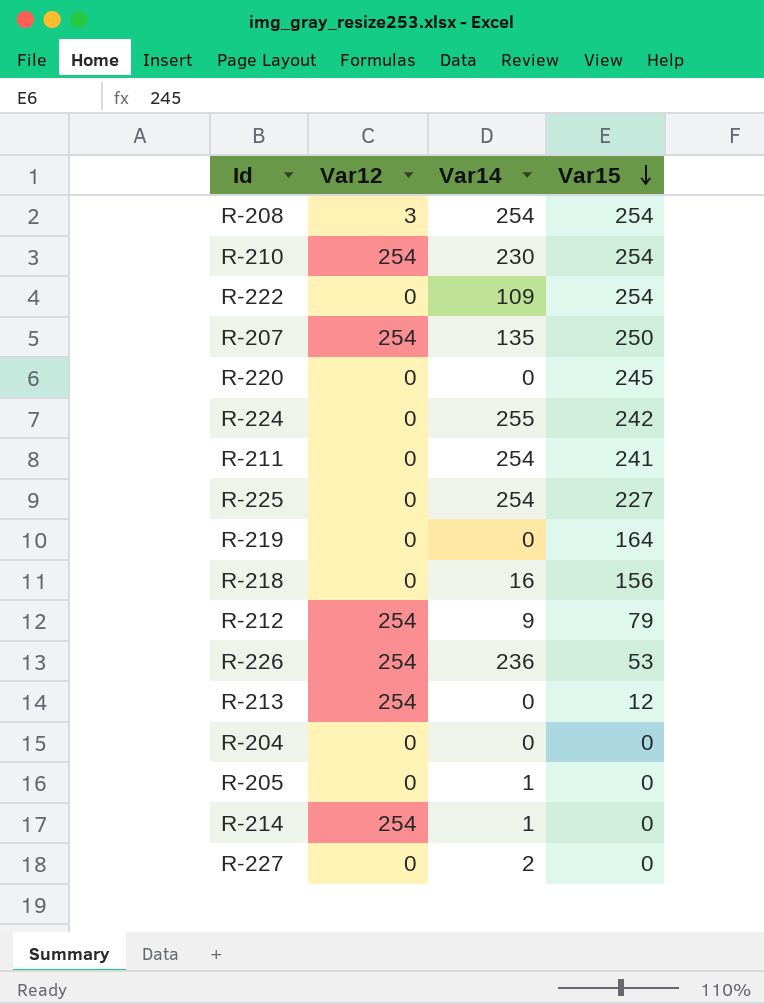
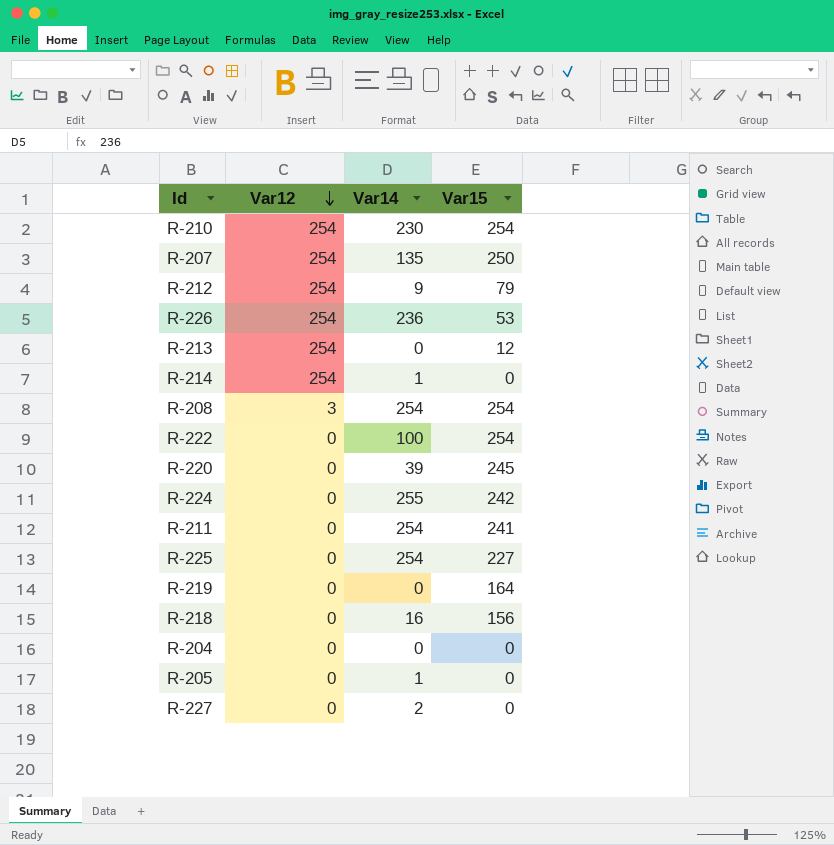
row order: Var15 descending -> Var12 descending
R-222 | Var14: 109 -> 100
R-220 | Var14: 0 -> 39

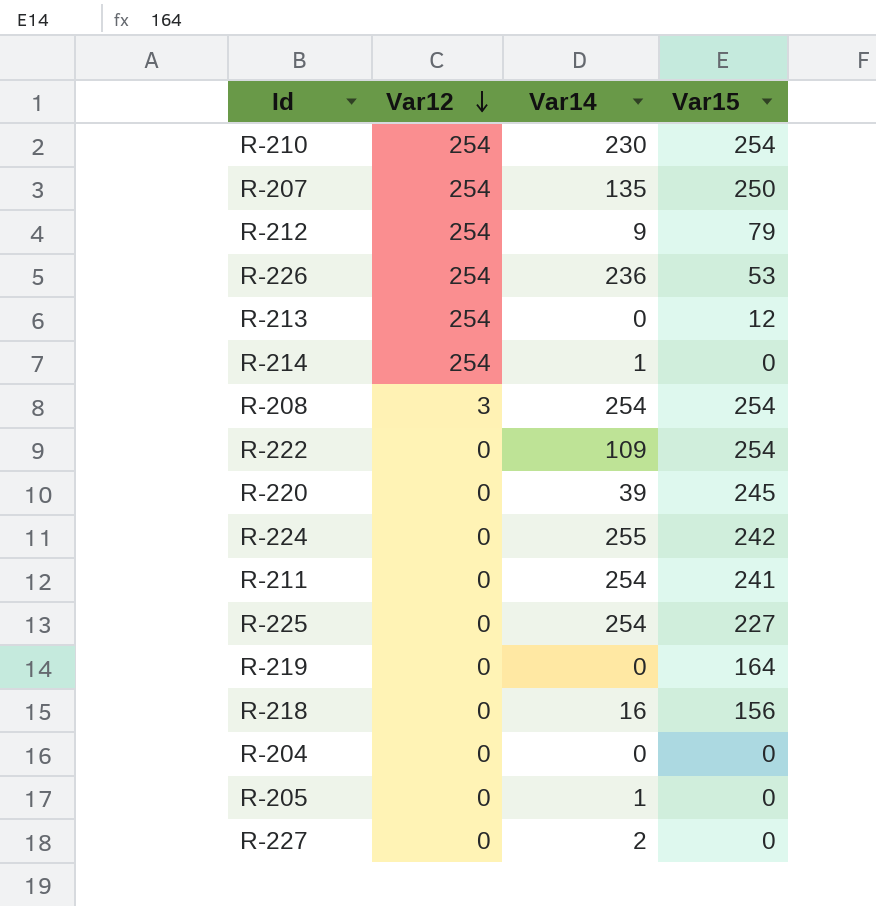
R-222 | Var14: 100 -> 109

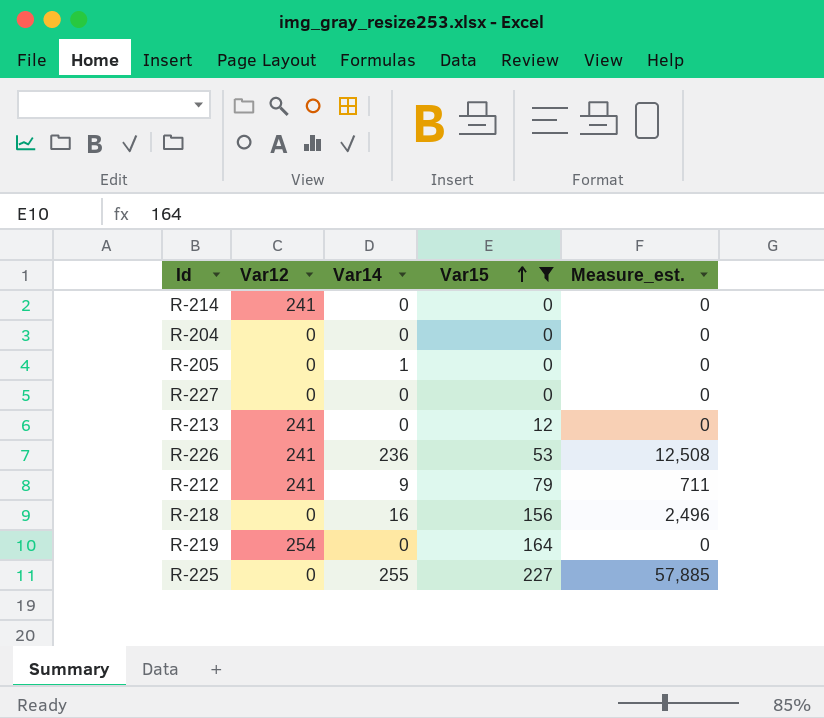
filter: none -> Var15 <= 227
row order: Var12 descending -> Var15 ascending
column Measure_est. | formula: none -> [Var14] * [Var15]
R-214 | Var12: 254 -> 241
R-214 | Var14: 1 -> 0
R-227 | Var14: 2 -> 0
R-213 | Var12: 254 -> 241
R-226 | Var12: 254 -> 241
R-212 | Var12: 254 -> 241
R-219 | Var12: 0 -> 254
R-225 | Var14: 254 -> 255

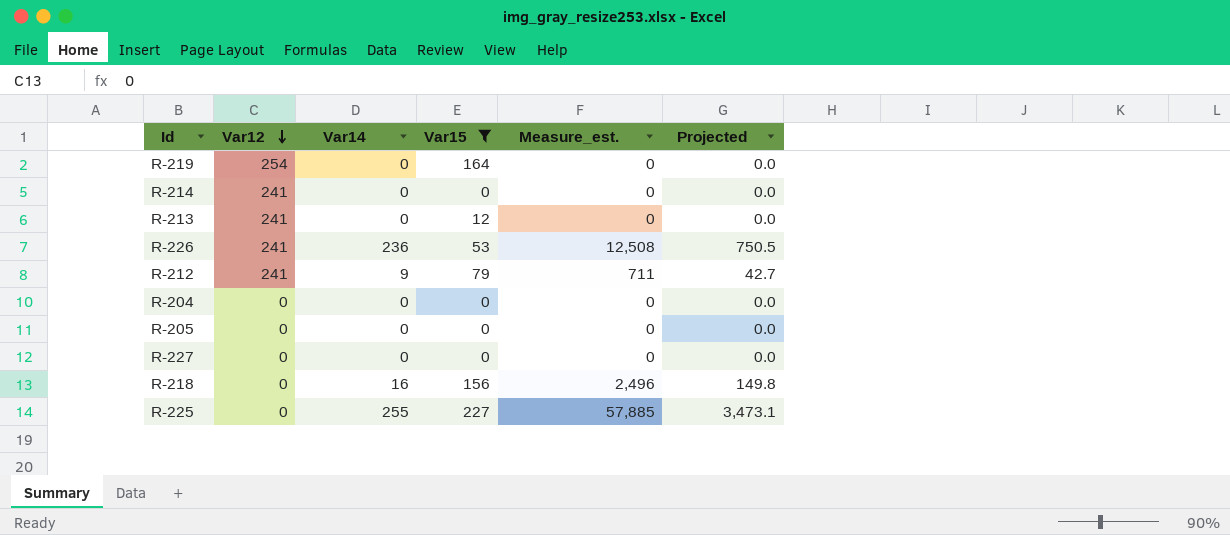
row order: Var15 ascending -> Var12 descending
column Projected | formula: none -> [Measure_est.] * 0.06
R-205 | Var14: 1 -> 0

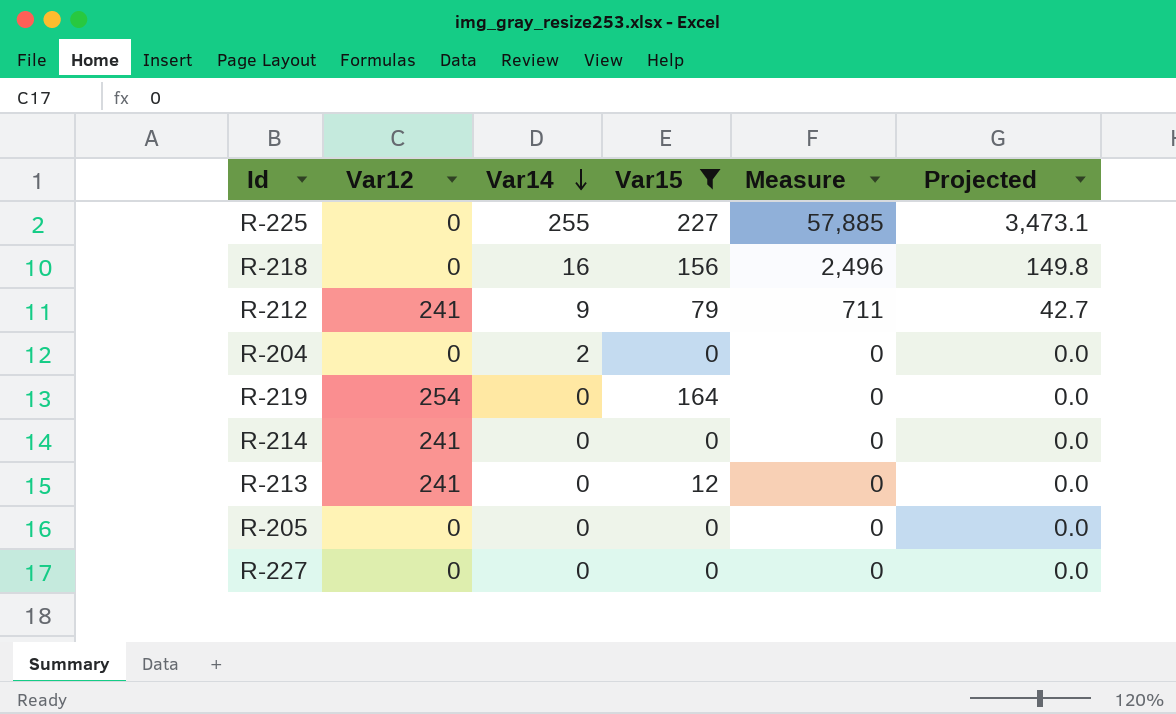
row order: Var12 descending -> Var14 descending
column name: Measure_est. -> Measure
row R-226: 241 | 236 | 53 | 12,508 | 750.5 -> none
R-204 | Var14: 0 -> 2

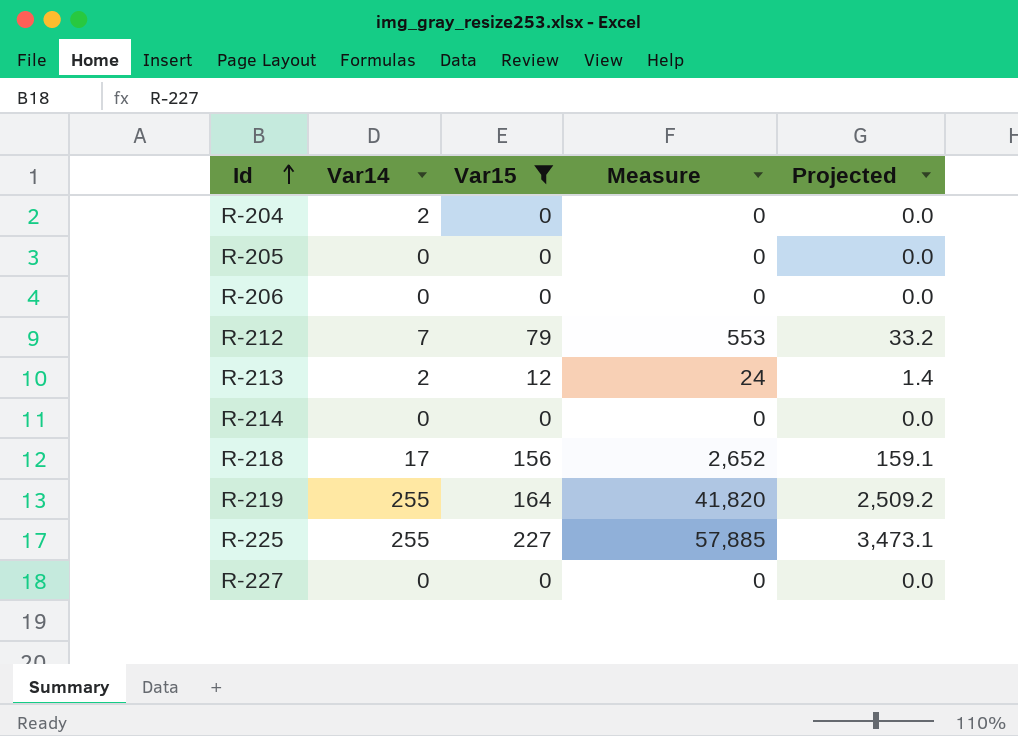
row order: Var14 descending -> Id ascending
column Var12 | position: 2 -> none
row R-206: none -> 0 | 0 | 0 | 0.0
R-212 | Var14: 9 -> 7
R-212 | Measure: 711 -> 553
R-212 | Projected: 42.7 -> 33.2
R-213 | Var14: 0 -> 2
R-213 | Measure: 0 -> 24
R-213 | Projected: 0.0 -> 1.4
R-218 | Var14: 16 -> 17
R-218 | Measure: 2,496 -> 2,652
R-218 | Projected: 149.8 -> 159.1
R-219 | Var14: 0 -> 255
R-219 | Measure: 0 -> 41,820
R-219 | Projected: 0.0 -> 2,509.2

